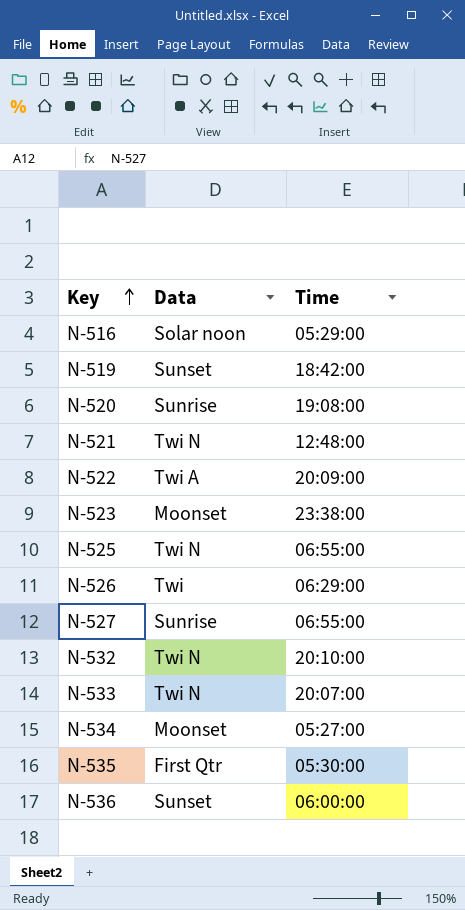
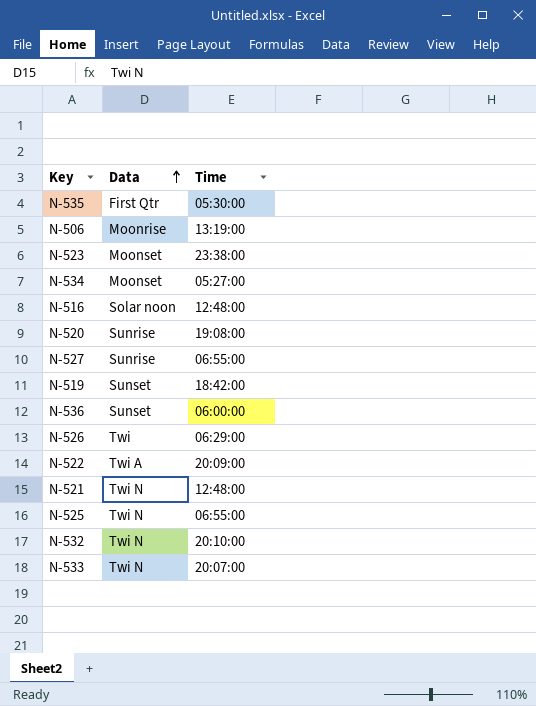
row order: Key ascending -> Data ascending
row N-506: none -> Moonrise | 13:19:00
N-516 | Time: 05:29:00 -> 12:48:00

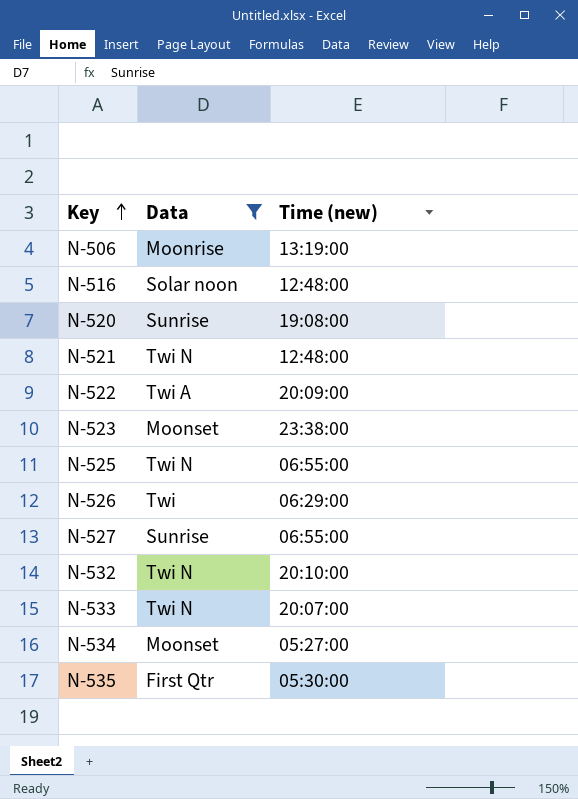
filter: none -> Data != Sunset
row order: Data ascending -> Key ascending
column name: Time -> Time (new)

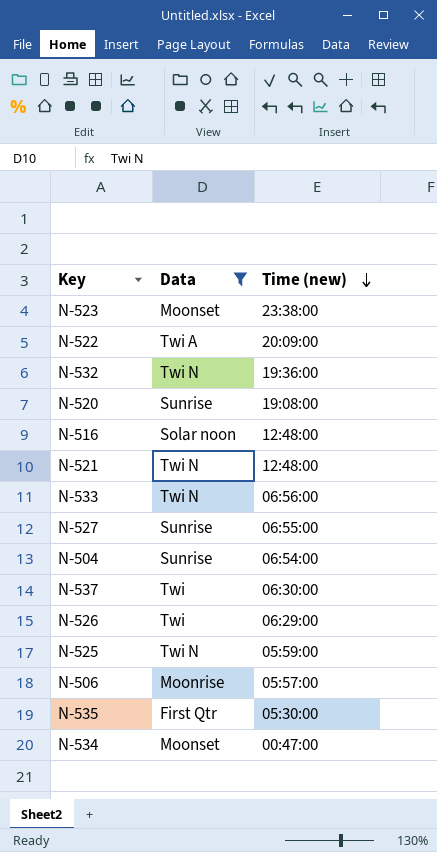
row order: Key ascending -> Time (new) descending
N-532 | Time (new): 20:10:00 -> 19:36:00
N-533 | Time (new): 20:07:00 -> 06:56:00
row N-504: none -> Sunrise | 06:54:00
row N-537: none -> Twi | 06:30:00
N-525 | Time (new): 06:55:00 -> 05:59:00
N-506 | Time (new): 13:19:00 -> 05:57:00
N-534 | Time (new): 05:27:00 -> 00:47:00

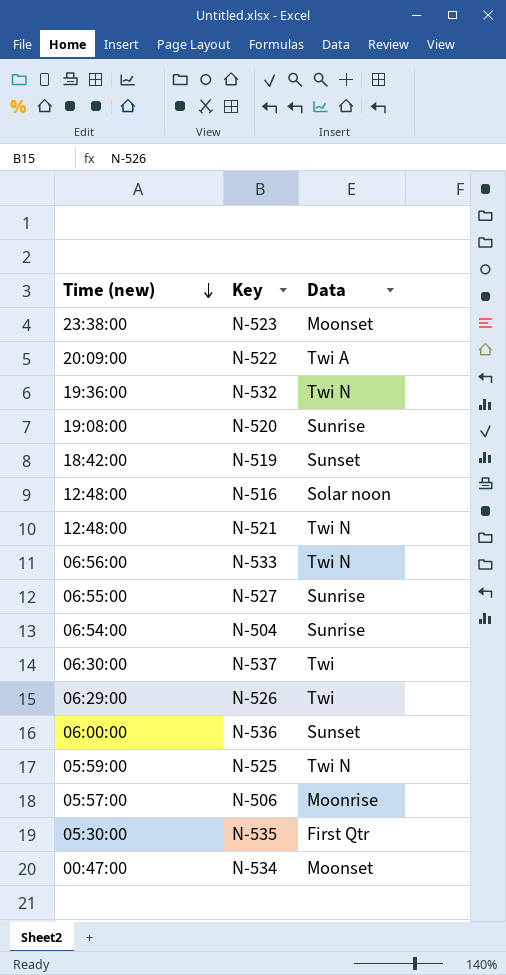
filter: Data != Sunset -> none
column Time (new) | position: 3 -> 1

